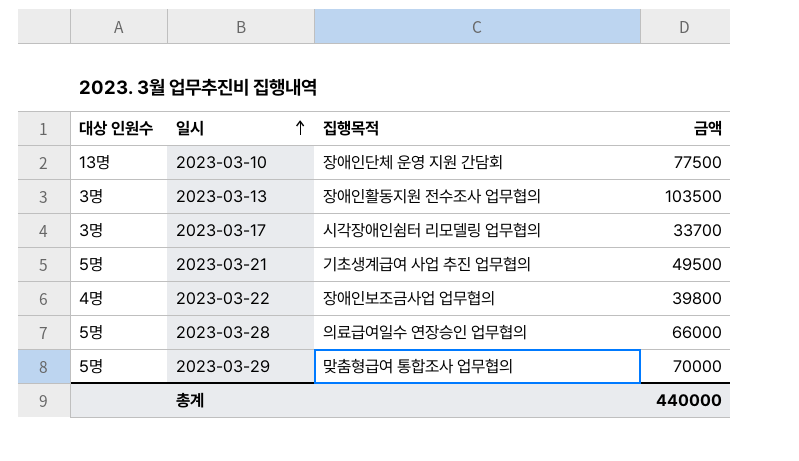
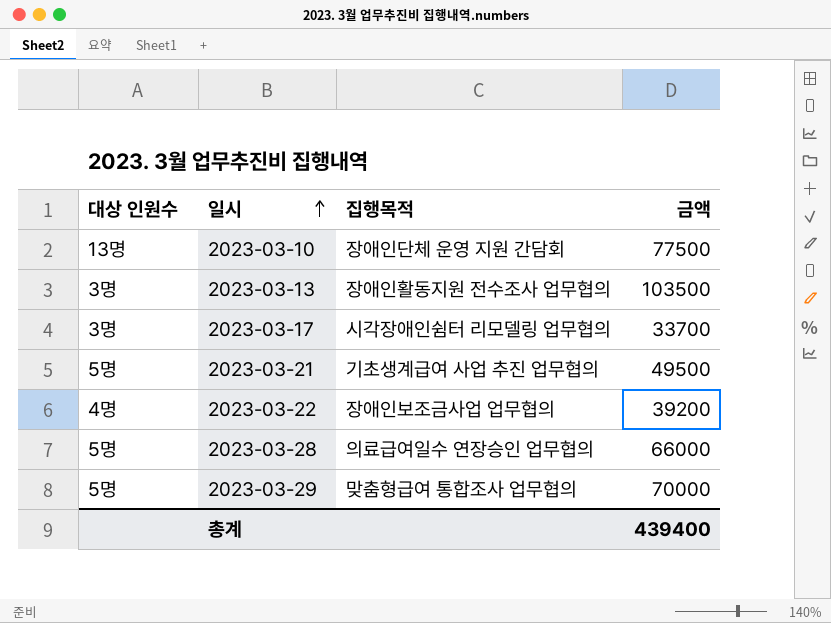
2023-03-22 | 금액: 39800 -> 39200
총계 | 금액: 440000 -> 439400

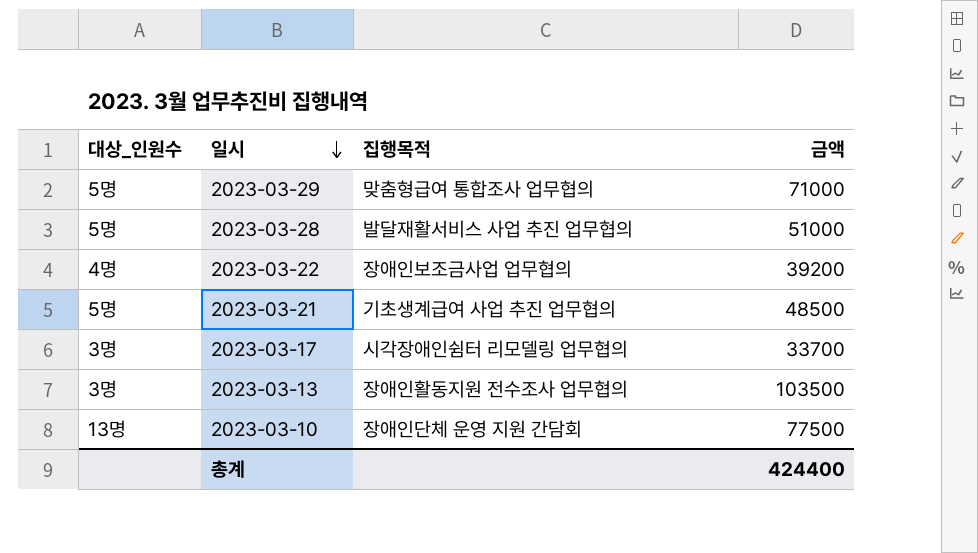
row order: 일시 ascending -> 일시 descending
column name: 대상 인원수 -> 대상_인원수
2023-03-29 | 금액: 70000 -> 71000
2023-03-28 | 집행목적: 의료급여일수 연장승인 업무협의 -> 발달재활서비스 사업 추진 업무협의
2023-03-28 | 금액: 66000 -> 51000
2023-03-21 | 금액: 49500 -> 48500
총계 | 금액: 439400 -> 424400

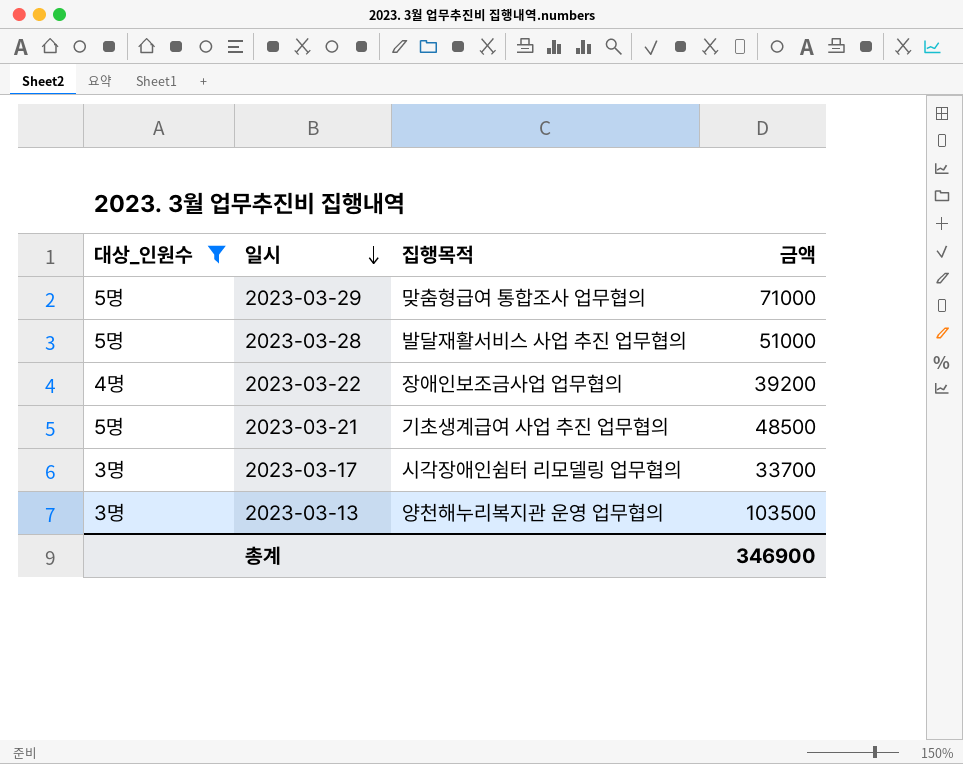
filter: none -> 대상_인원수 != 13명
2023-03-13 | 집행목적: 장애인활동지원 전수조사 업무협의 -> 양천해누리복지관 운영 업무협의
총계 | 금액: 424400 -> 346900

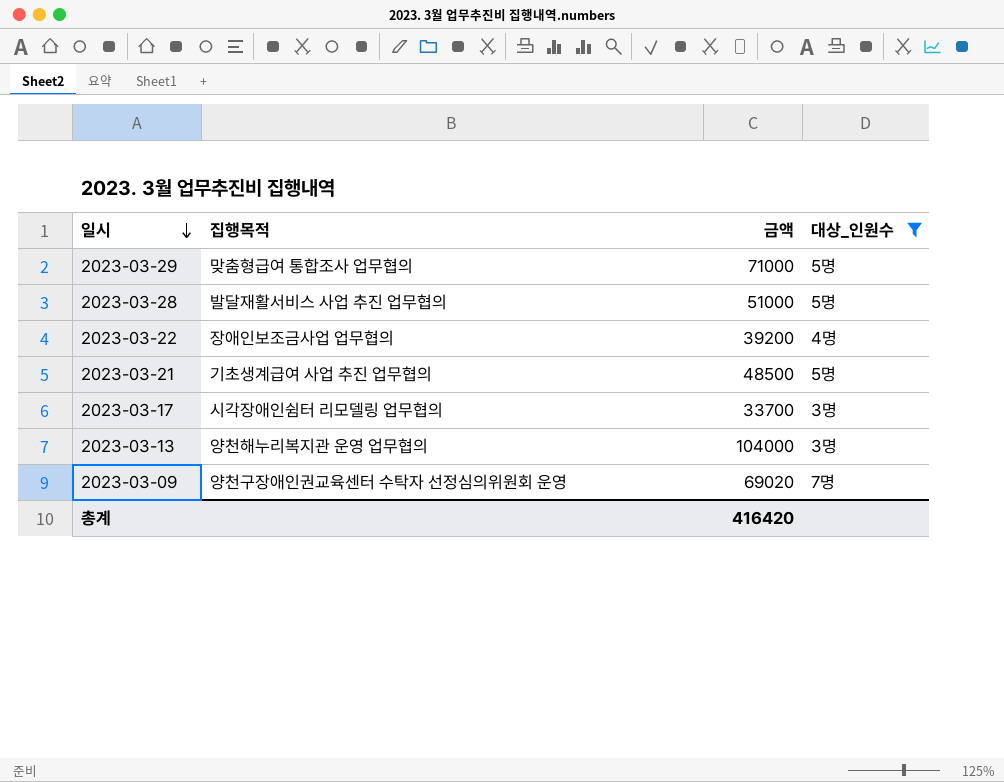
column 대상_인원수 | position: 1 -> 4
2023-03-13 | 금액: 103500 -> 104000
row 2023-03-09: none -> 양천구장애인권교육센터 수탁자 선정심의위원회 운영 | 69020 | 7명
총계 | 금액: 346900 -> 416420

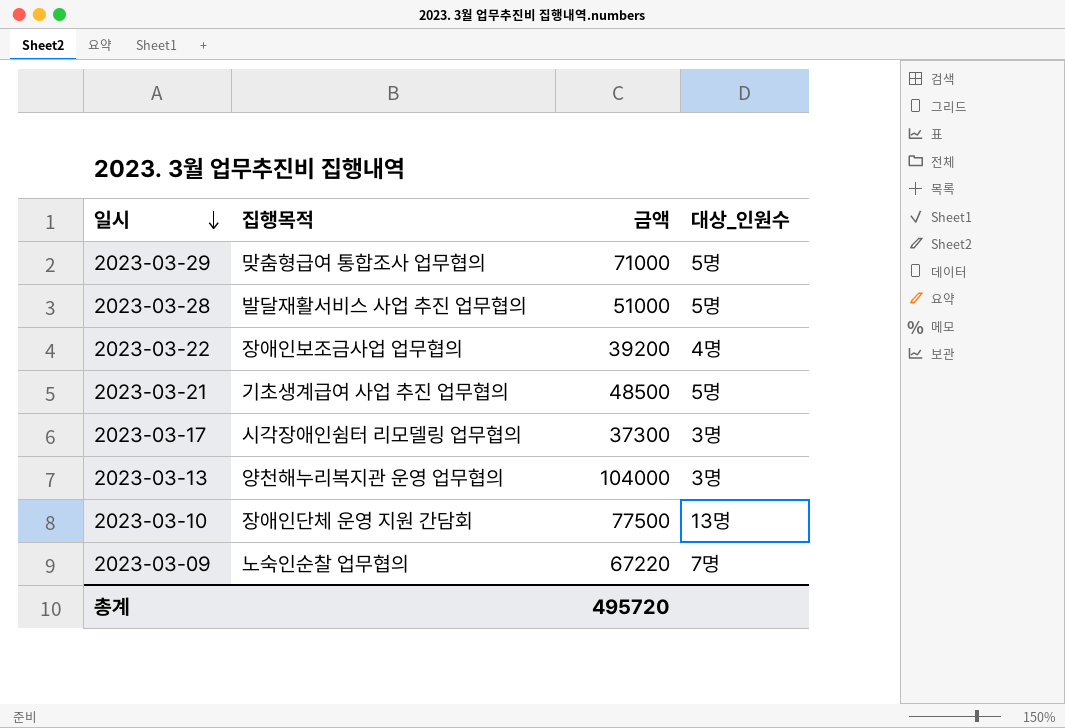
filter: 대상_인원수 != 13명 -> none
2023-03-17 | 금액: 33700 -> 37300
2023-03-09 | 집행목적: 양천구장애인권교육센터 수탁자 선정심의위원회 운영 -> 노숙인순찰 업무협의
2023-03-09 | 금액: 69020 -> 67220
총계 | 금액: 416420 -> 495720

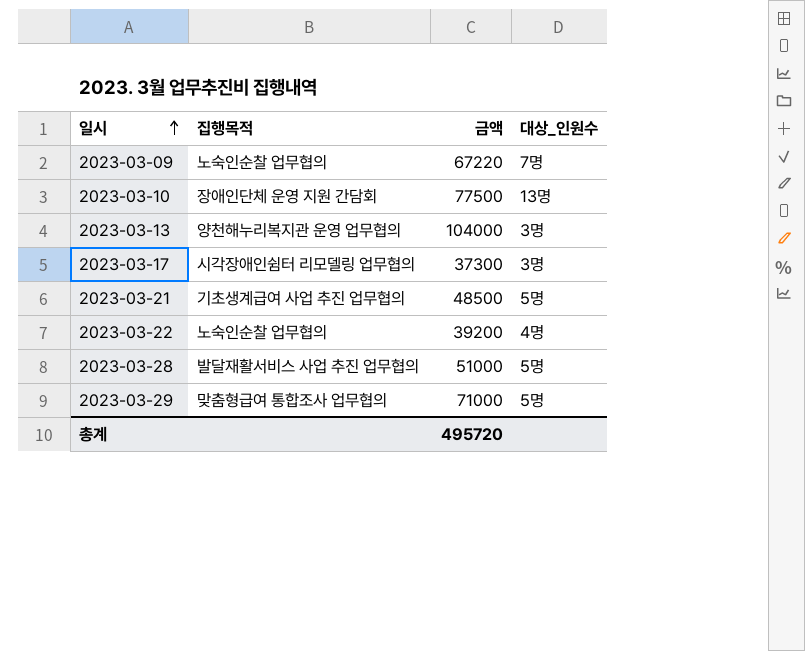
row order: 일시 descending -> 일시 ascending
2023-03-22 | 집행목적: 장애인보조금사업 업무협의 -> 노숙인순찰 업무협의

